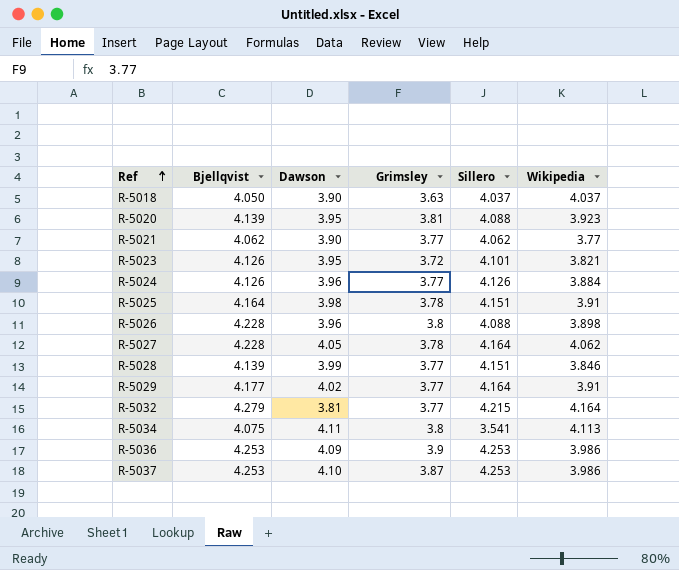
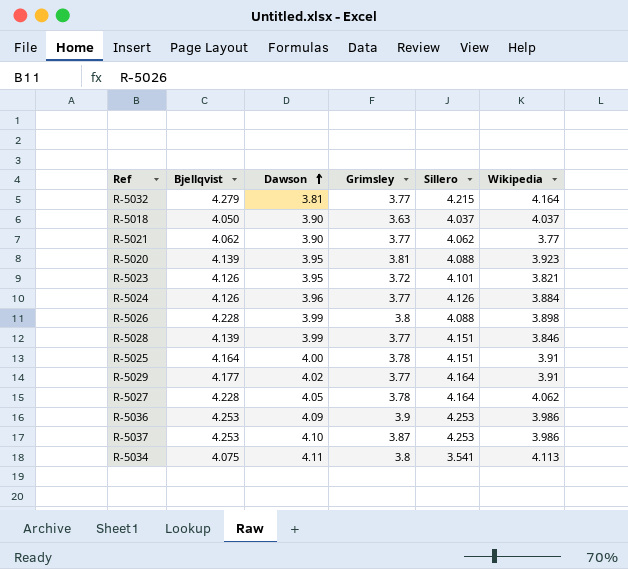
row order: Ref ascending -> Dawson ascending
R-5026 | Dawson: 3.96 -> 3.99
R-5025 | Dawson: 3.98 -> 4.00

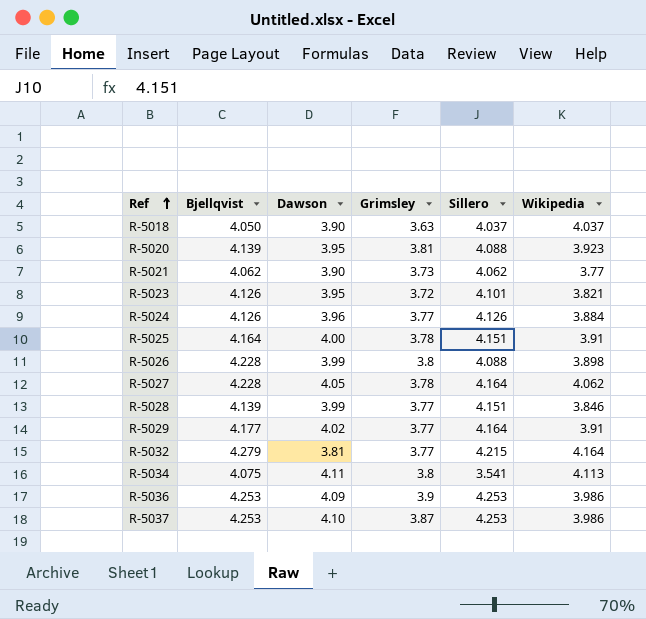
row order: Dawson ascending -> Ref ascending
R-5021 | Grimsley: 3.77 -> 3.73

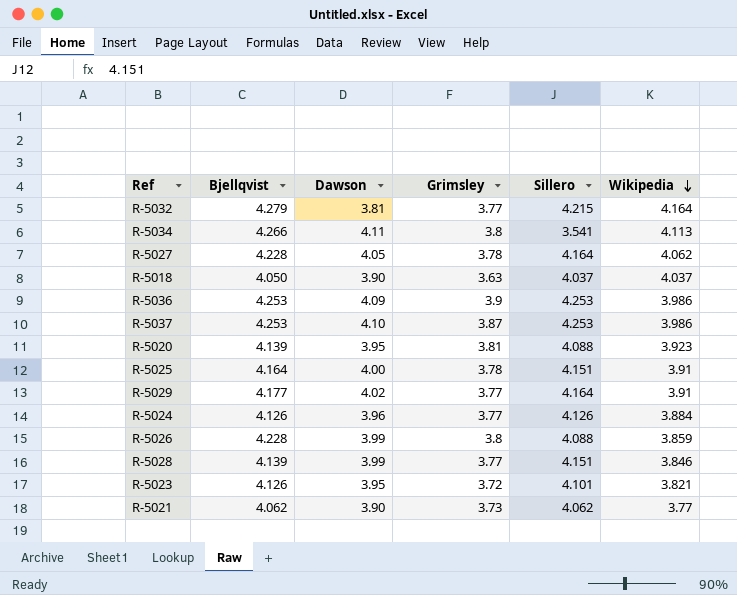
row order: Ref ascending -> Wikipedia descending
R-5034 | Bjellqvist: 4.075 -> 4.266
R-5026 | Wikipedia: 3.898 -> 3.859

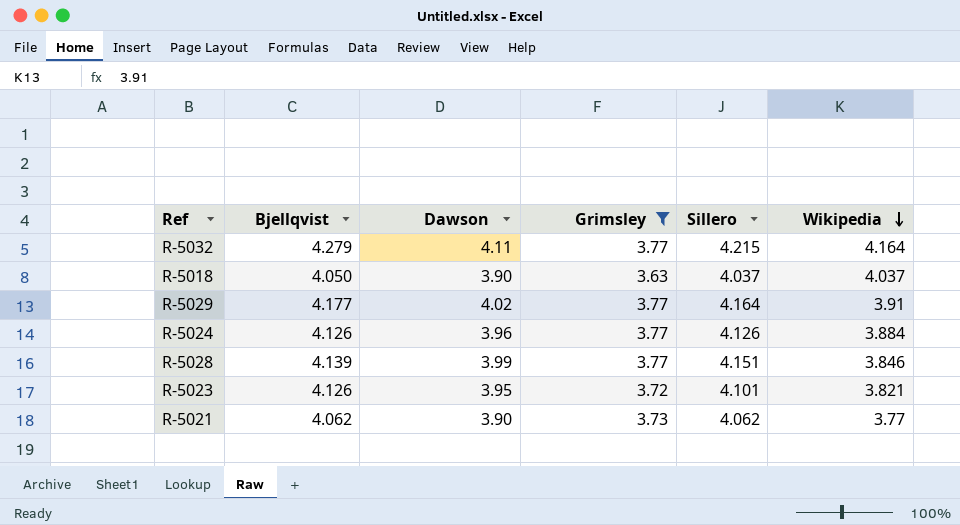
filter: none -> Grimsley <= 3.77
R-5032 | Dawson: 3.81 -> 4.11

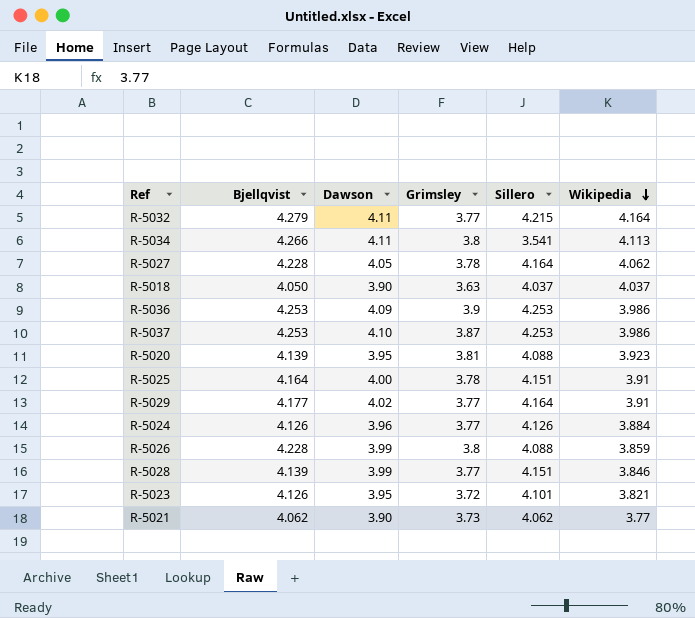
filter: Grimsley <= 3.77 -> none

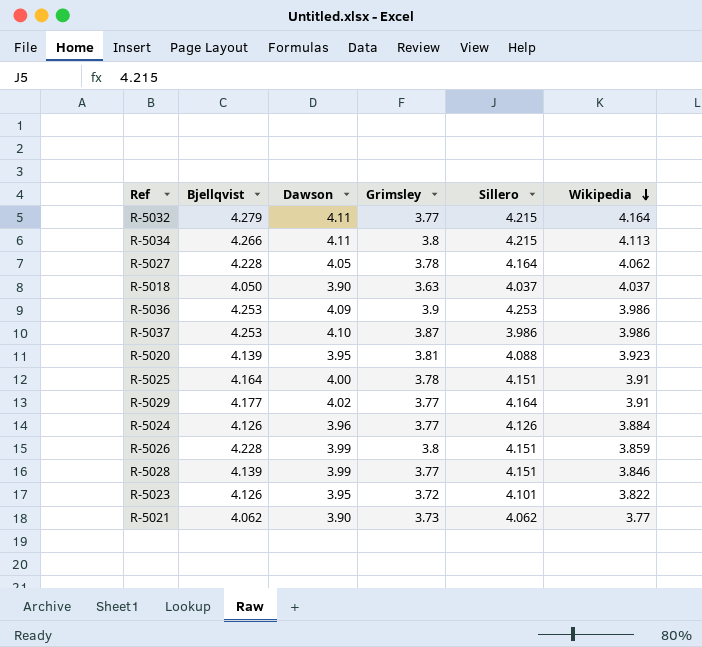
R-5034 | Sillero: 3.541 -> 4.215
R-5037 | Sillero: 4.253 -> 3.986
R-5026 | Sillero: 4.088 -> 4.151
R-5023 | Wikipedia: 3.821 -> 3.822

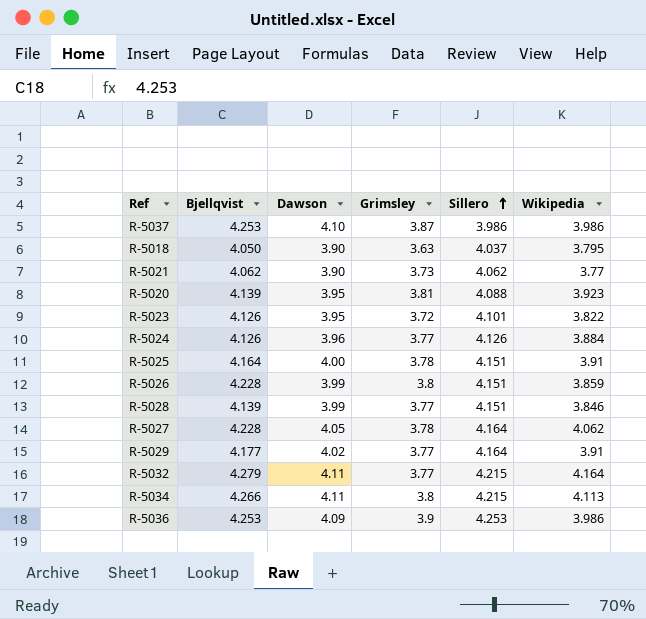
row order: Wikipedia descending -> Sillero ascending
R-5018 | Wikipedia: 4.037 -> 3.795

